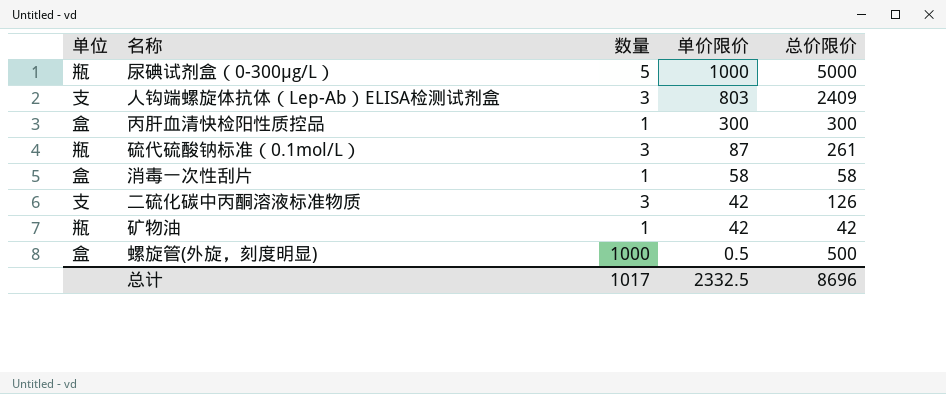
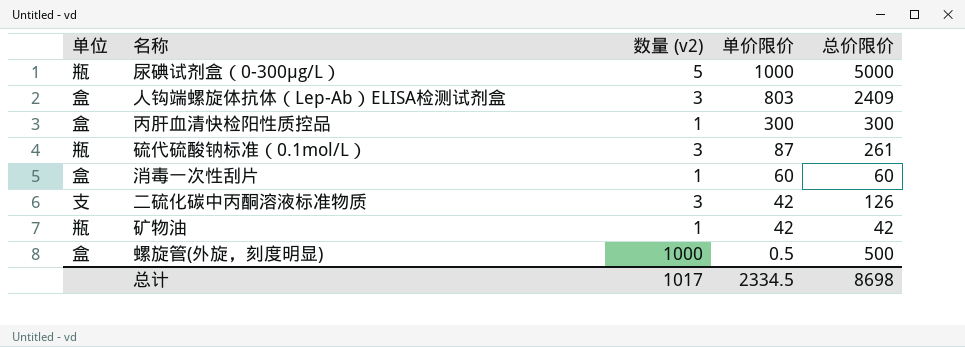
column name: 数量 -> 数量 (v2)
人钩端螺旋体抗体（Lep-Ab）ELISA检测试剂盒 | 单位: 支 -> 盒
消毒一次性刮片 | 单价限价: 58 -> 60
消毒一次性刮片 | 总价限价: 58 -> 60
总计 | 单价限价: 2332.5 -> 2334.5
总计 | 总价限价: 8696 -> 8698

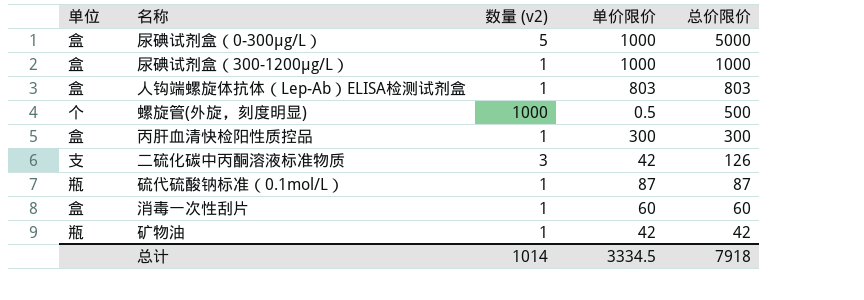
row order: 单价限价 descending -> 总价限价 descending
尿碘试剂盒（0-300μg/L） | 单位: 瓶 -> 盒
row 尿碘试剂盒（300-1200μg/L）: none -> 盒 | 1 | 1000 | 1000
人钩端螺旋体抗体（Lep-Ab）ELISA检测试剂盒 | 数量 (v2): 3 -> 1
人钩端螺旋体抗体（Lep-Ab）ELISA检测试剂盒 | 总价限价: 2409 -> 803
螺旋管(外旋，刻度明显) | 单位: 盒 -> 个
硫代硫酸钠标准（0.1mol/L） | 数量 (v2): 3 -> 1
硫代硫酸钠标准（0.1mol/L） | 总价限价: 261 -> 87
总计 | 数量 (v2): 1017 -> 1014
总计 | 单价限价: 2334.5 -> 3334.5
总计 | 总价限价: 8698 -> 7918

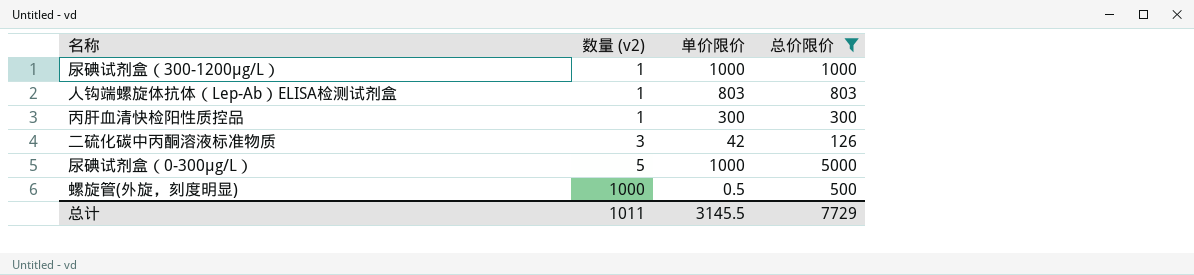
filter: none -> 总价限价 >= 126
row order: 总价限价 descending -> 数量 (v2) ascending
column 单位 | position: 1 -> none
总计 | 数量 (v2): 1014 -> 1011
总计 | 单价限价: 3334.5 -> 3145.5
总计 | 总价限价: 7918 -> 7729

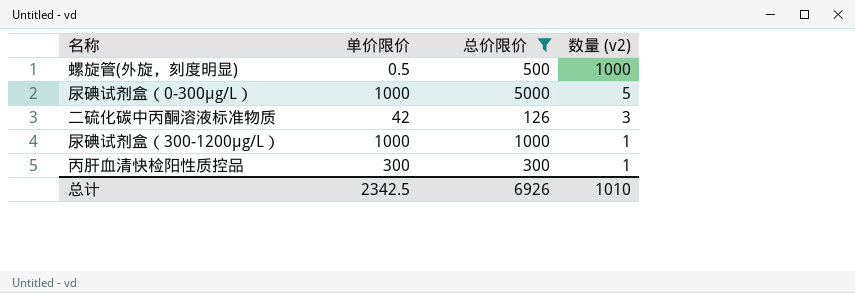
row order: 数量 (v2) ascending -> 数量 (v2) descending
column 数量 (v2) | position: 2 -> 4
row 人钩端螺旋体抗体（Lep-Ab）ELISA检测试剂盒: 1 | 803 | 803 -> none
总计 | 单价限价: 3145.5 -> 2342.5
总计 | 总价限价: 7729 -> 6926
总计 | 数量 (v2): 1011 -> 1010

